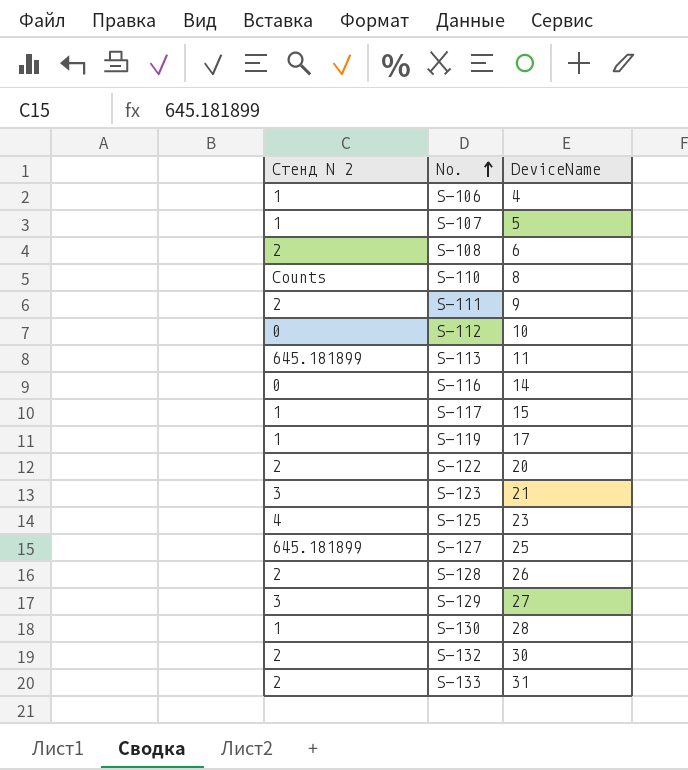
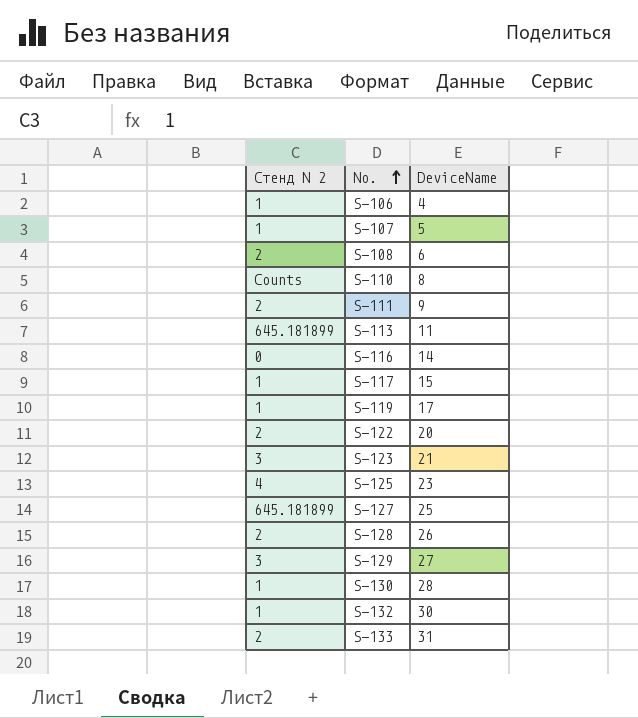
row S-112: 0 | 10 -> none
S-132 | Стенд N 2: 2 -> 1

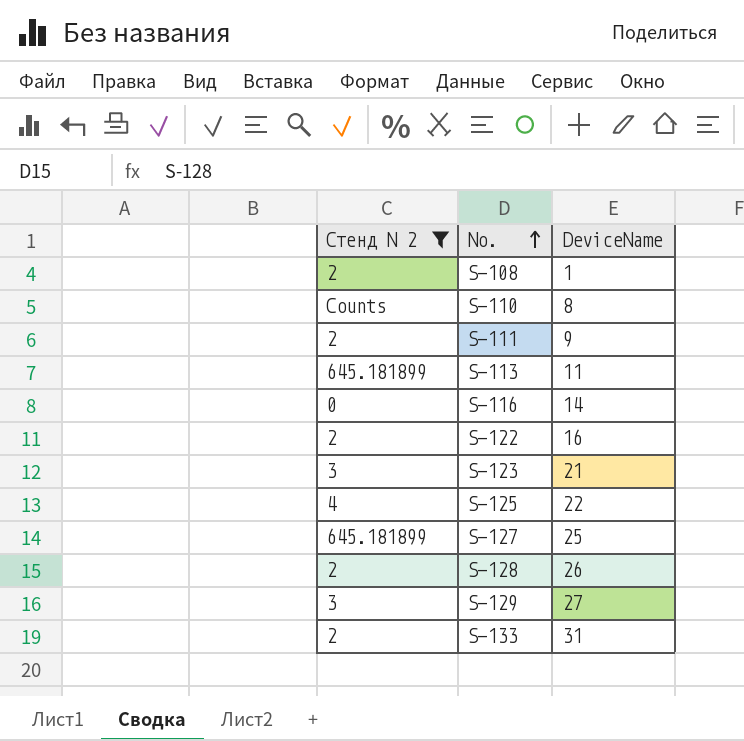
filter: none -> Стенд N 2 != 1
S-108 | DeviceName: 6 -> 1
S-122 | DeviceName: 20 -> 16
S-125 | DeviceName: 23 -> 22

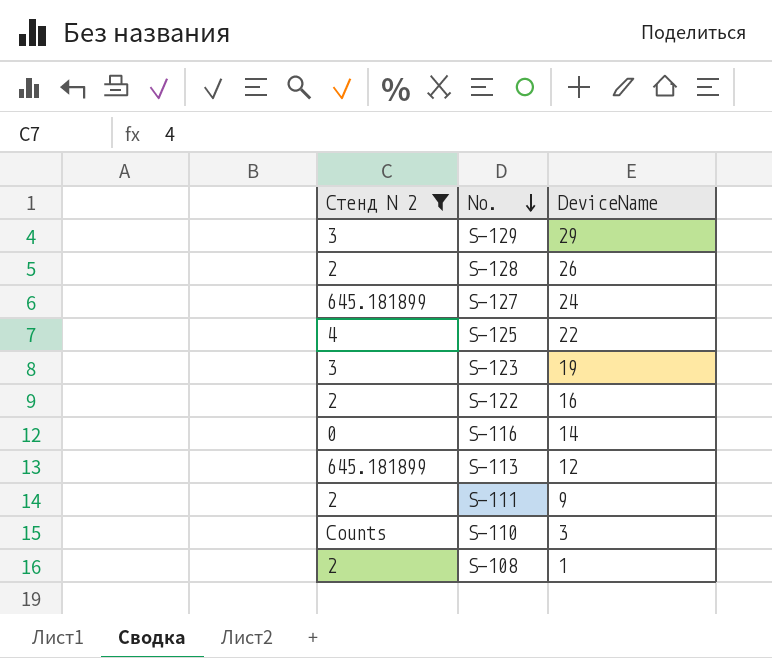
row order: No. ascending -> No. descending
row S-133: 2 | 31 -> none
S-129 | DeviceName: 27 -> 29
S-127 | DeviceName: 25 -> 24
S-123 | DeviceName: 21 -> 19
S-113 | DeviceName: 11 -> 12
S-110 | DeviceName: 8 -> 3

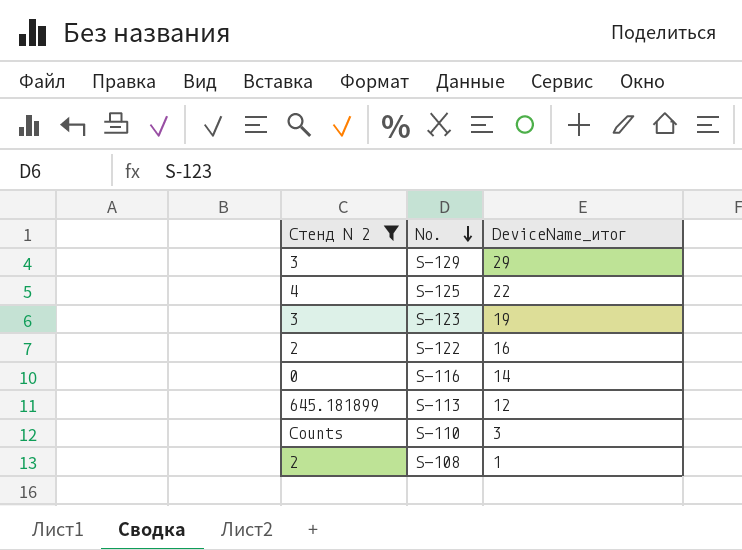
column name: DeviceName -> DeviceName_итог
row S-128: 2 | 26 -> none
row S-127: 645.181899 | 24 -> none
row S-111: 2 | 9 -> none

